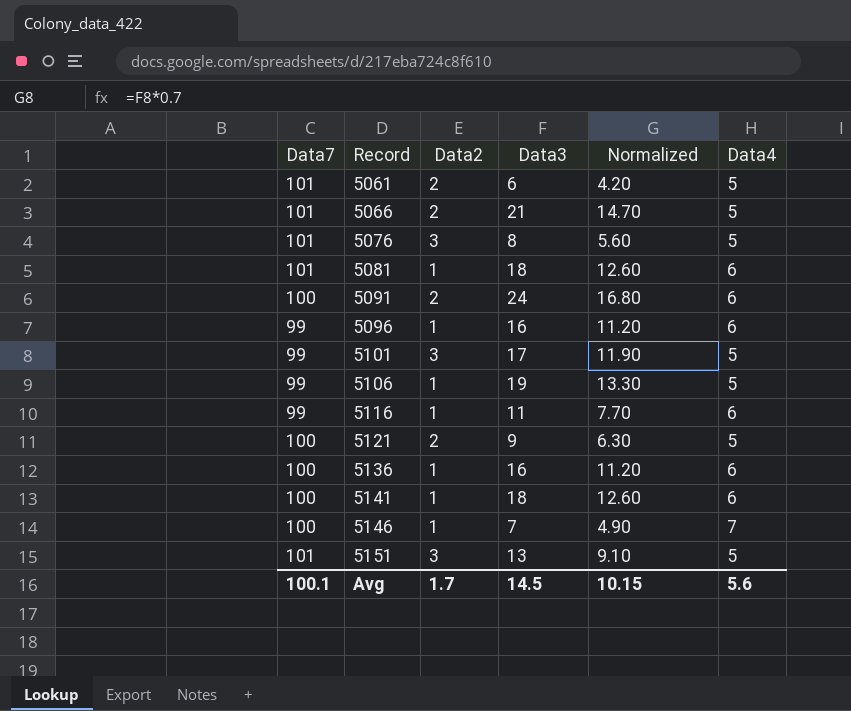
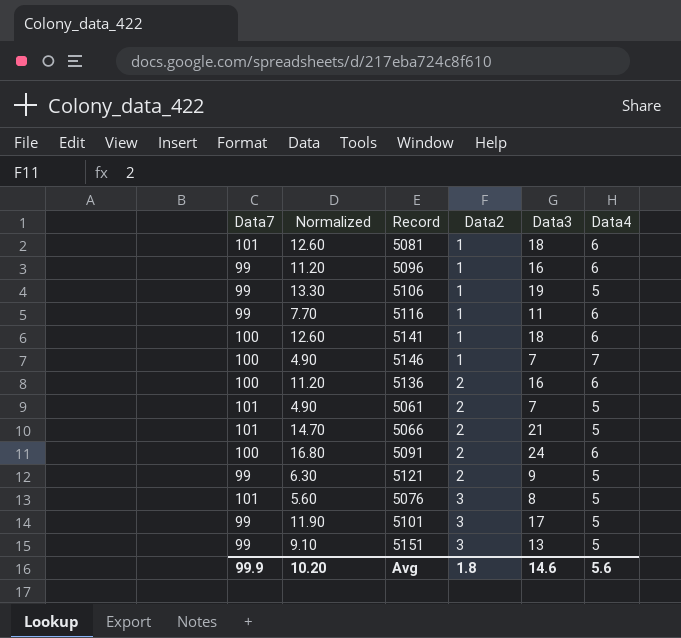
row order: Record ascending -> Data2 ascending
column Normalized | position: 5 -> 2
5136 | Data2: 1 -> 2
5061 | Normalized: 4.20 -> 4.90
5061 | Data3: 6 -> 7
5121 | Data7: 100 -> 99
5151 | Data7: 101 -> 99
Avg | Data7: 100.1 -> 99.9
Avg | Normalized: 10.15 -> 10.20
Avg | Data2: 1.7 -> 1.8
Avg | Data3: 14.5 -> 14.6

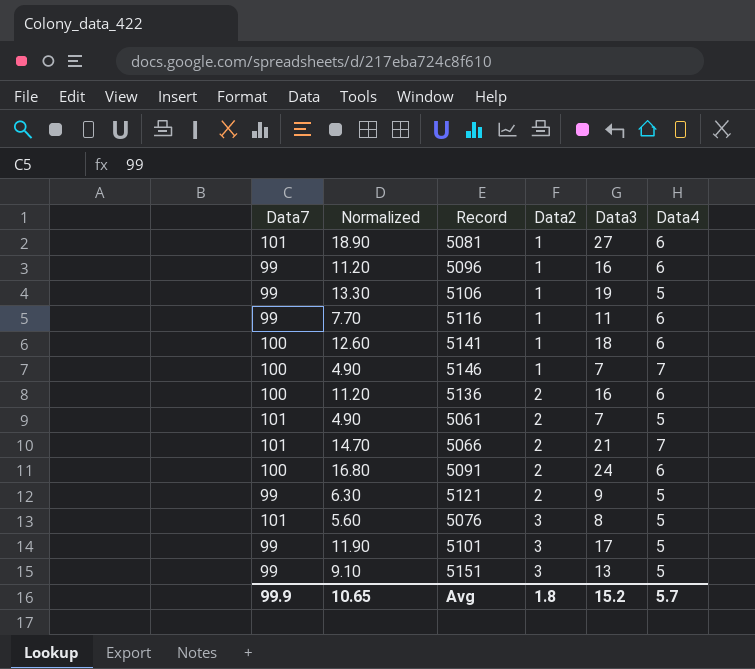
5081 | Normalized: 12.60 -> 18.90
5081 | Data3: 18 -> 27
5066 | Data4: 5 -> 7
Avg | Normalized: 10.20 -> 10.65
Avg | Data3: 14.6 -> 15.2
Avg | Data4: 5.6 -> 5.7

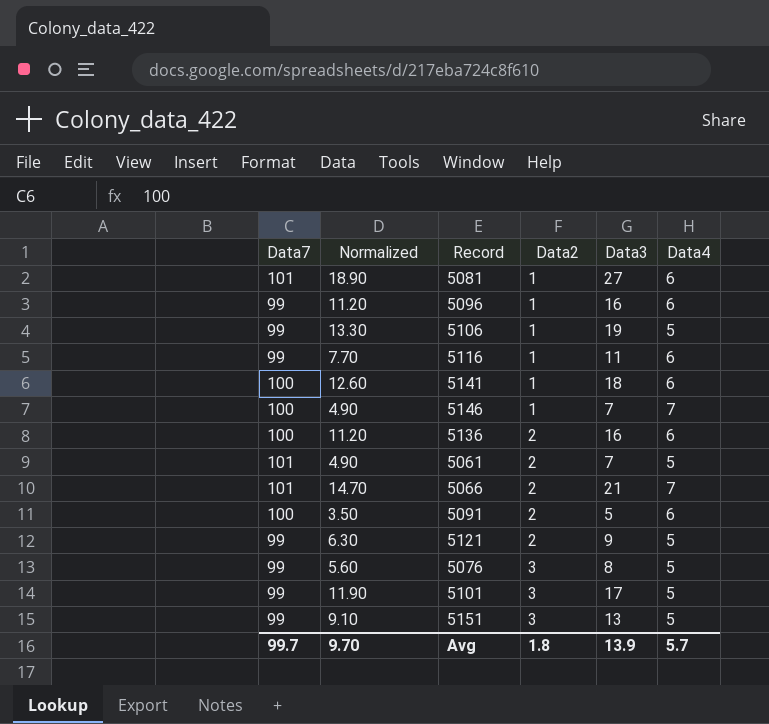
5091 | Normalized: 16.80 -> 3.50
5091 | Data3: 24 -> 5
5076 | Data7: 101 -> 99
Avg | Data7: 99.9 -> 99.7
Avg | Normalized: 10.65 -> 9.70
Avg | Data3: 15.2 -> 13.9

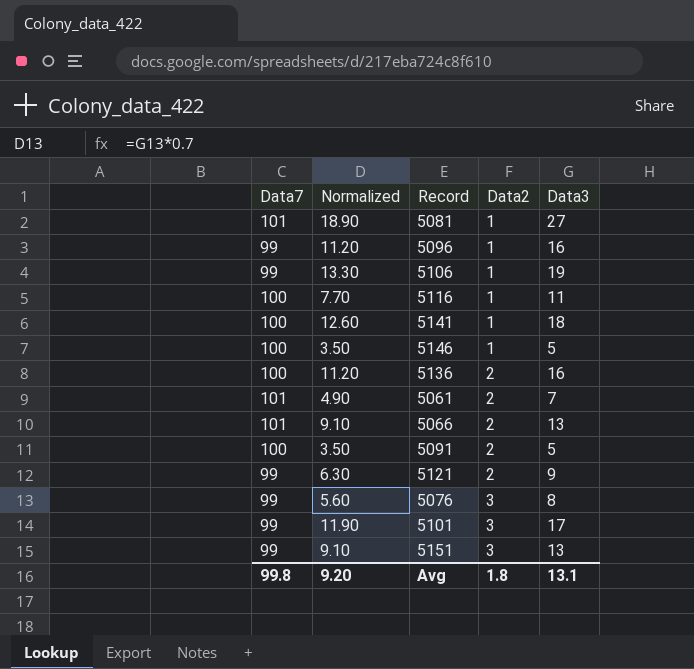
column Data4 | position: 6 -> none
5116 | Data7: 99 -> 100
5146 | Normalized: 4.90 -> 3.50
5146 | Data3: 7 -> 5
5066 | Normalized: 14.70 -> 9.10
5066 | Data3: 21 -> 13
Avg | Data7: 99.7 -> 99.8
Avg | Normalized: 9.70 -> 9.20
Avg | Data3: 13.9 -> 13.1

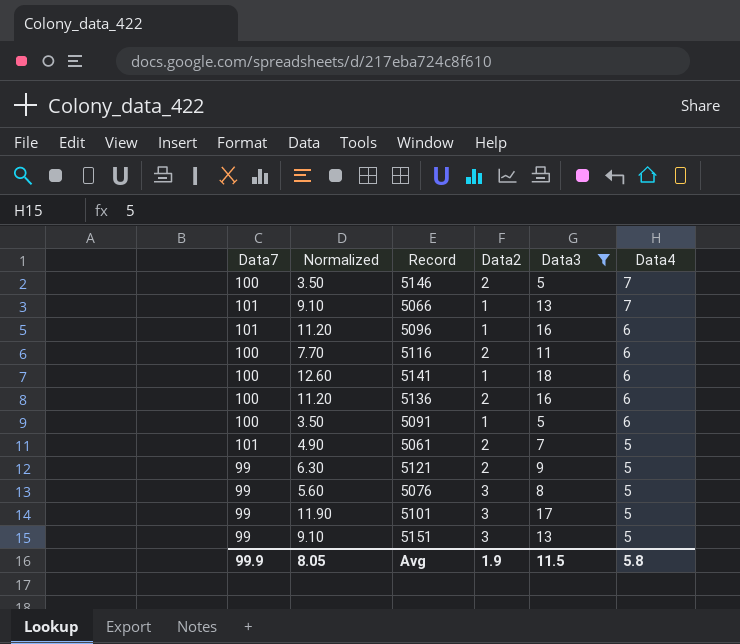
filter: none -> Data3 <= 18
row order: Data2 ascending -> Data4 descending
column Data4 | position: none -> 6
5146 | Data2: 1 -> 2
5066 | Data2: 2 -> 1
5096 | Data7: 99 -> 101
5116 | Data2: 1 -> 2
5091 | Data2: 2 -> 1
Avg | Data7: 99.8 -> 99.9
Avg | Normalized: 9.20 -> 8.05
Avg | Data2: 1.8 -> 1.9
Avg | Data3: 13.1 -> 11.5

